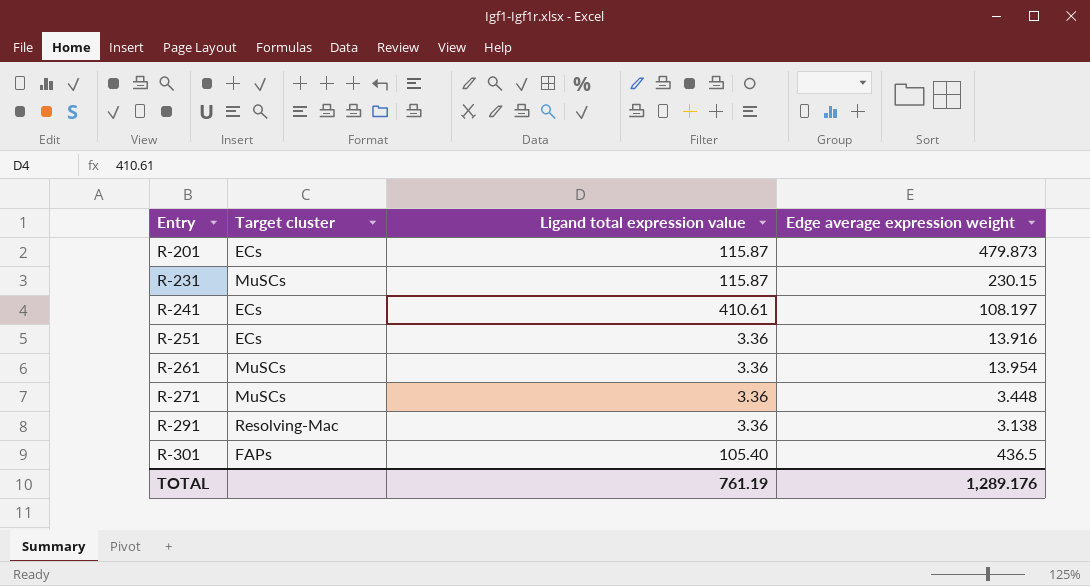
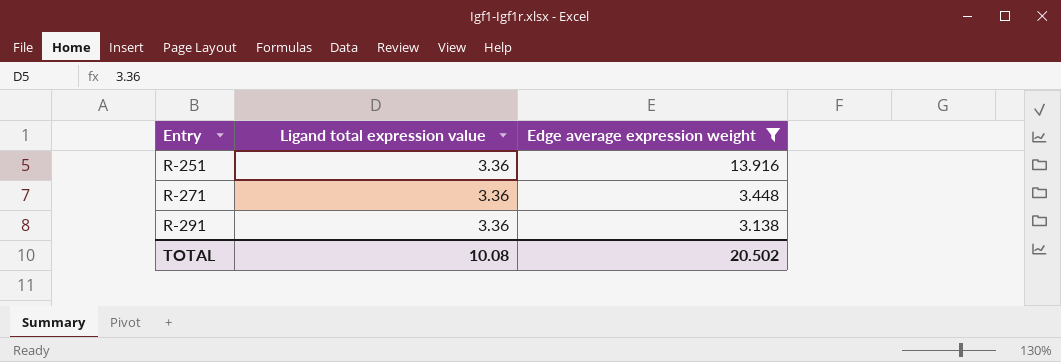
filter: none -> Edge average expression weight <= 13.916
column Target cluster | position: 2 -> none
TOTAL | Ligand total expression value: 761.19 -> 10.08
TOTAL | Edge average expression weight: 1,289.176 -> 20.502

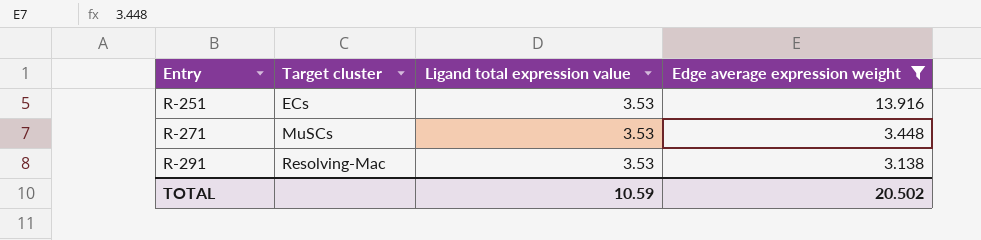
column Target cluster | position: none -> 2
R-251 | Ligand total expression value: 3.36 -> 3.53
R-271 | Ligand total expression value: 3.36 -> 3.53
R-291 | Ligand total expression value: 3.36 -> 3.53
TOTAL | Ligand total expression value: 10.08 -> 10.59

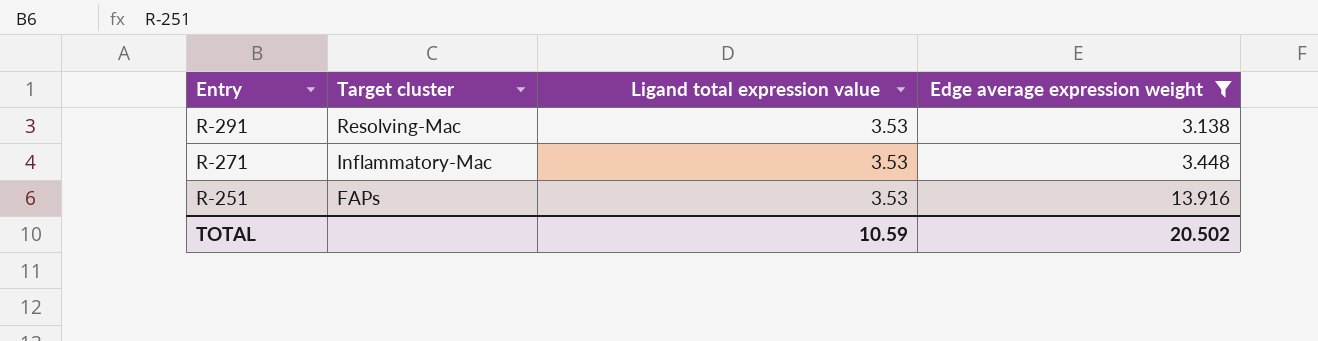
row order: Entry ascending -> Entry descending
R-271 | Target cluster: MuSCs -> Inflammatory-Mac
R-251 | Target cluster: ECs -> FAPs

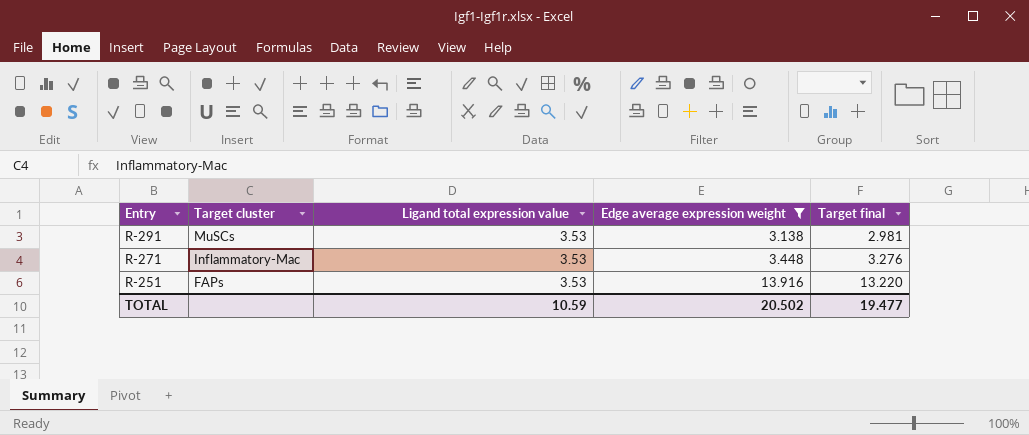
column Target final | formula: none -> [Edge average expression weight] * 0.95
R-291 | Target cluster: Resolving-Mac -> MuSCs

